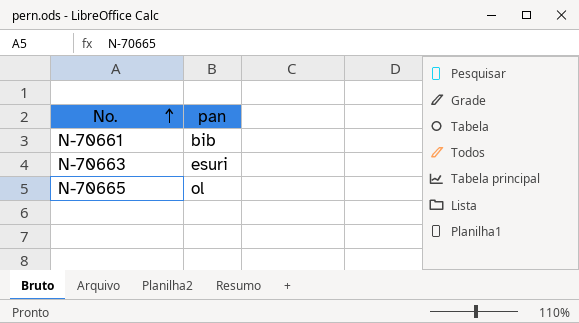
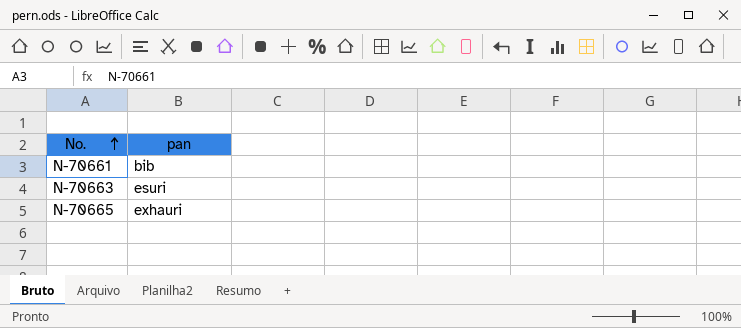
N-70665 | pan: ol -> exhauri

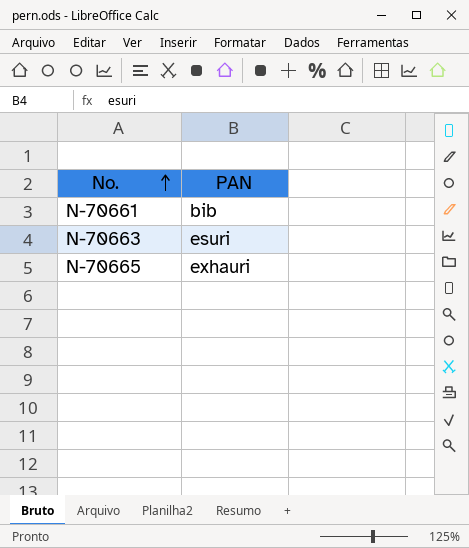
column name: pan -> PAN

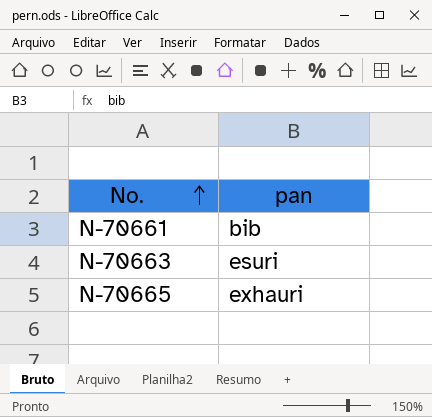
column name: PAN -> pan

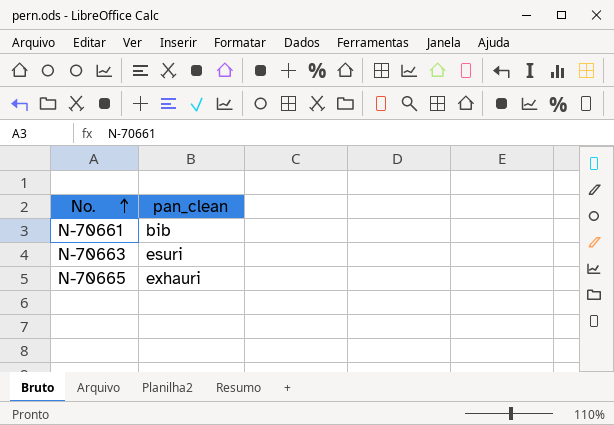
column name: pan -> pan_clean

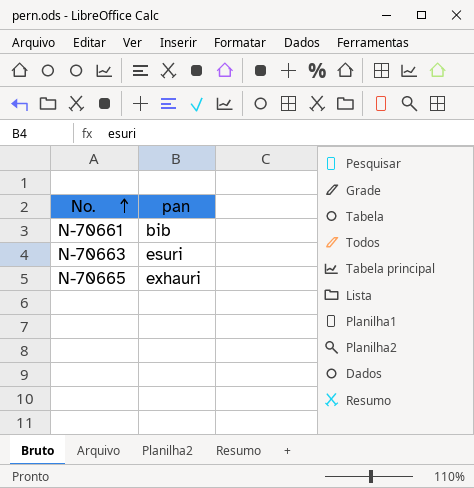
column name: pan_clean -> pan

